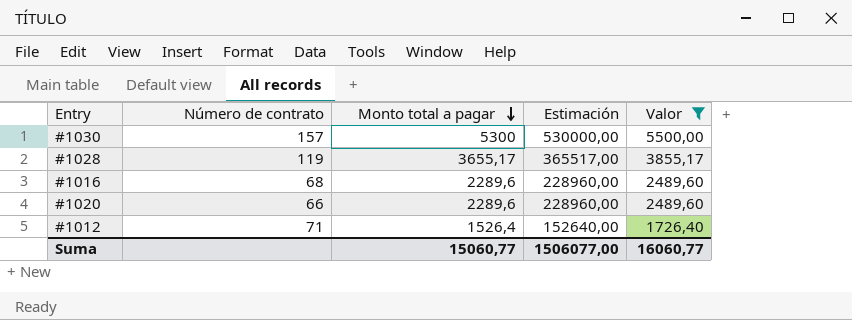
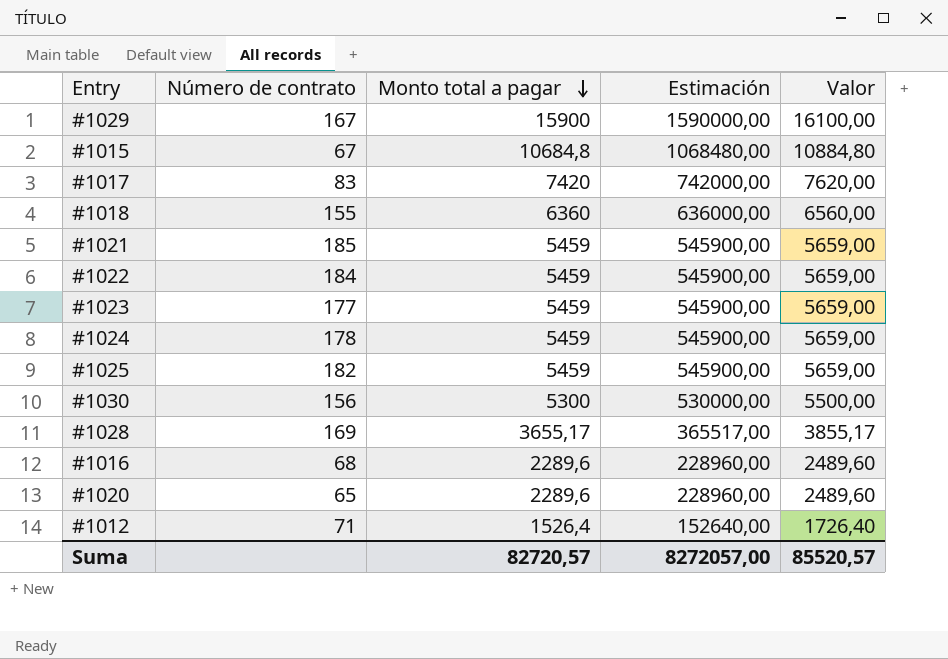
filter: Valor <= 5500,00 -> none
#1030 | Número de contrato: 157 -> 156
#1028 | Número de contrato: 119 -> 169
#1020 | Número de contrato: 66 -> 65
Suma | Monto total a pagar: 15060,77 -> 82720,57
Suma | Estimación: 1506077,00 -> 8272057,00
Suma | Valor: 16060,77 -> 85520,57

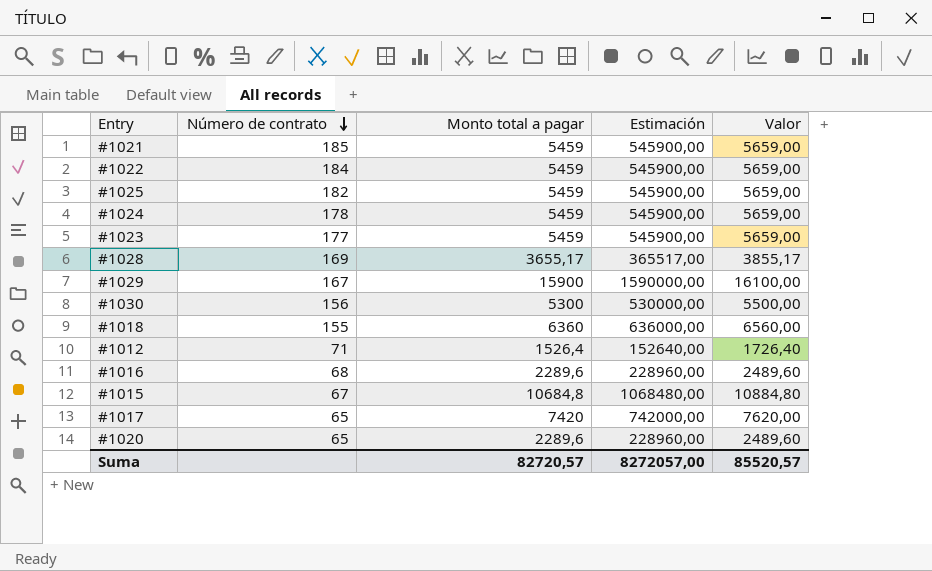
row order: Monto total a pagar descending -> Número de contrato descending
#1017 | Número de contrato: 83 -> 65

